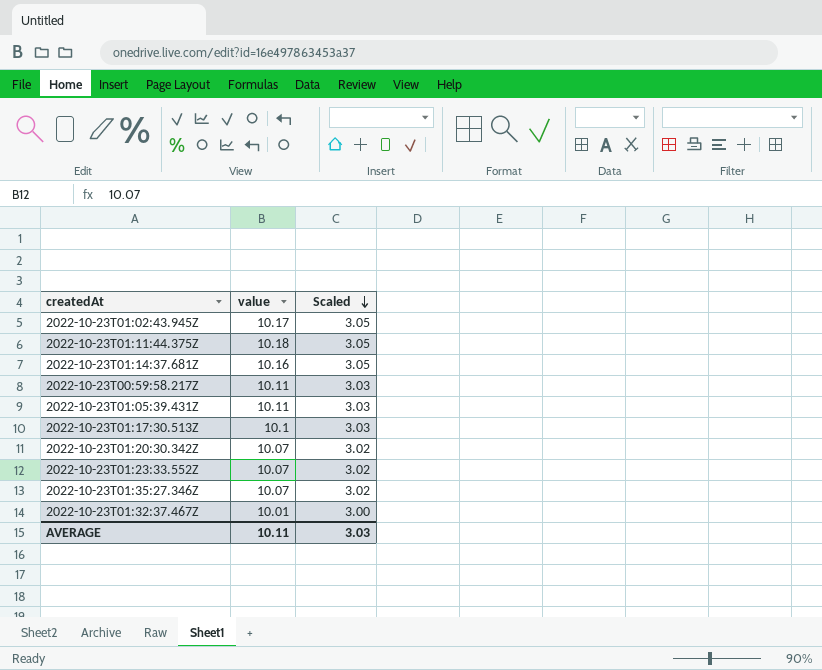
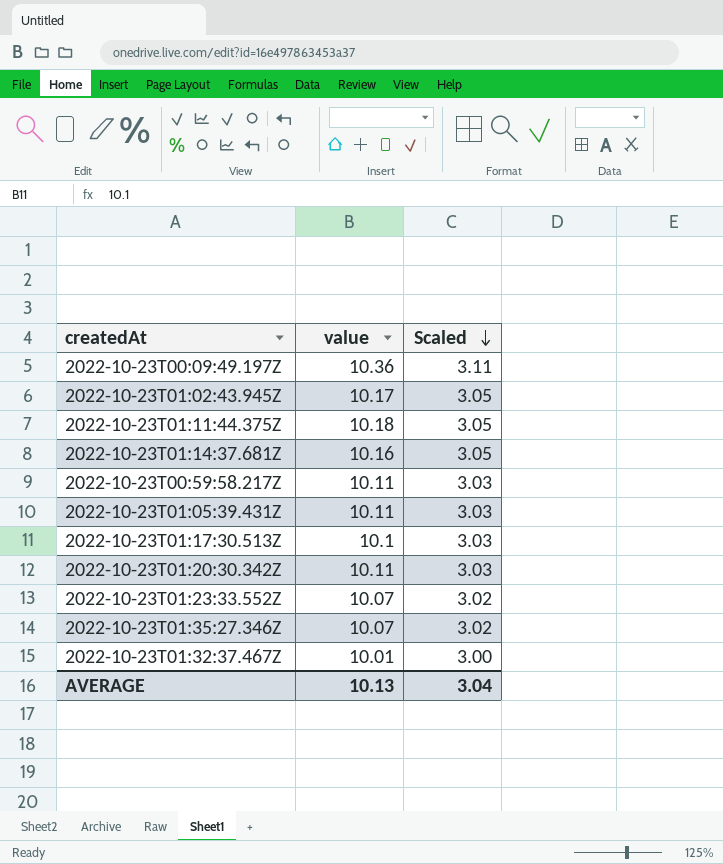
row 2022-10-23T00:09:49.197Z: none -> 10.36 | 3.11
2022-10-23T01:20:30.342Z | value: 10.07 -> 10.11
2022-10-23T01:20:30.342Z | Scaled: 3.02 -> 3.03
AVERAGE | value: 10.11 -> 10.13
AVERAGE | Scaled: 3.03 -> 3.04

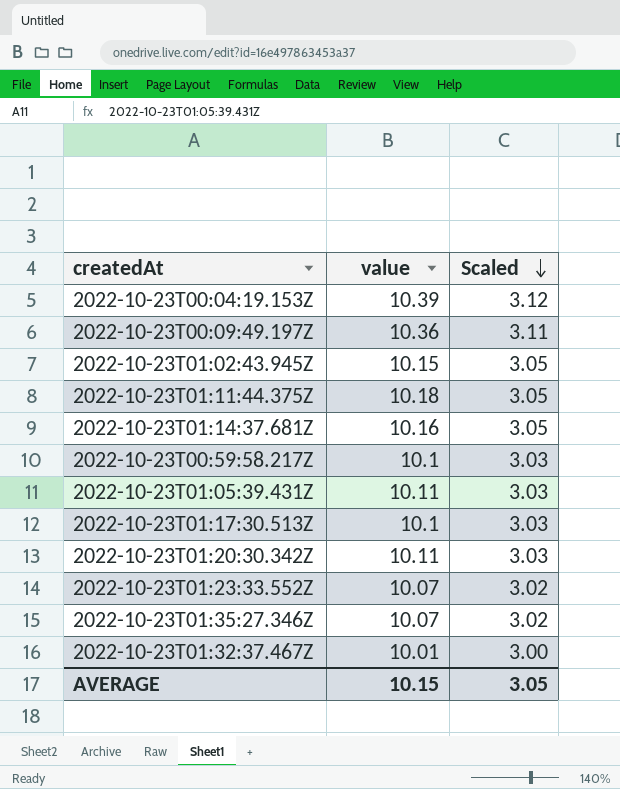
row 2022-10-23T00:04:19.153Z: none -> 10.39 | 3.12
2022-10-23T01:02:43.945Z | value: 10.17 -> 10.15
2022-10-23T00:59:58.217Z | value: 10.11 -> 10.1
AVERAGE | value: 10.13 -> 10.15
AVERAGE | Scaled: 3.04 -> 3.05

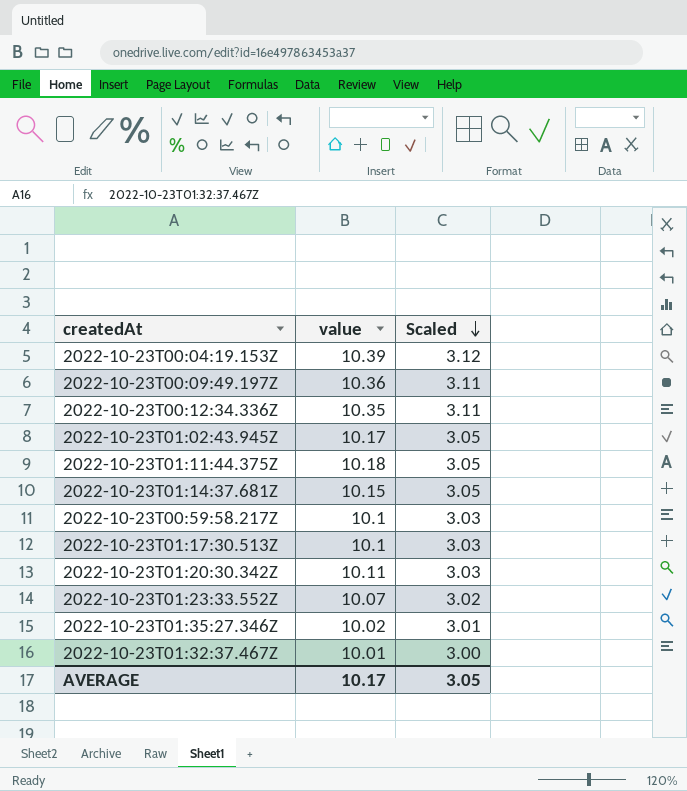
row 2022-10-23T01:05:39.431Z: 10.11 | 3.03 -> none
row 2022-10-23T00:12:34.336Z: none -> 10.35 | 3.11
2022-10-23T01:02:43.945Z | value: 10.15 -> 10.17
2022-10-23T01:14:37.681Z | value: 10.16 -> 10.15
2022-10-23T01:35:27.346Z | value: 10.07 -> 10.02
2022-10-23T01:35:27.346Z | Scaled: 3.02 -> 3.01
AVERAGE | value: 10.15 -> 10.17

